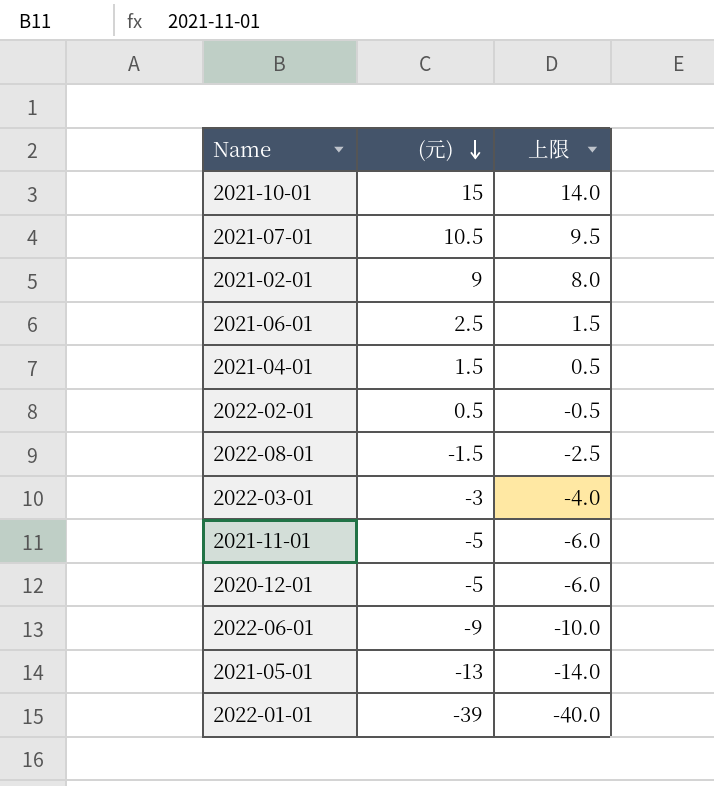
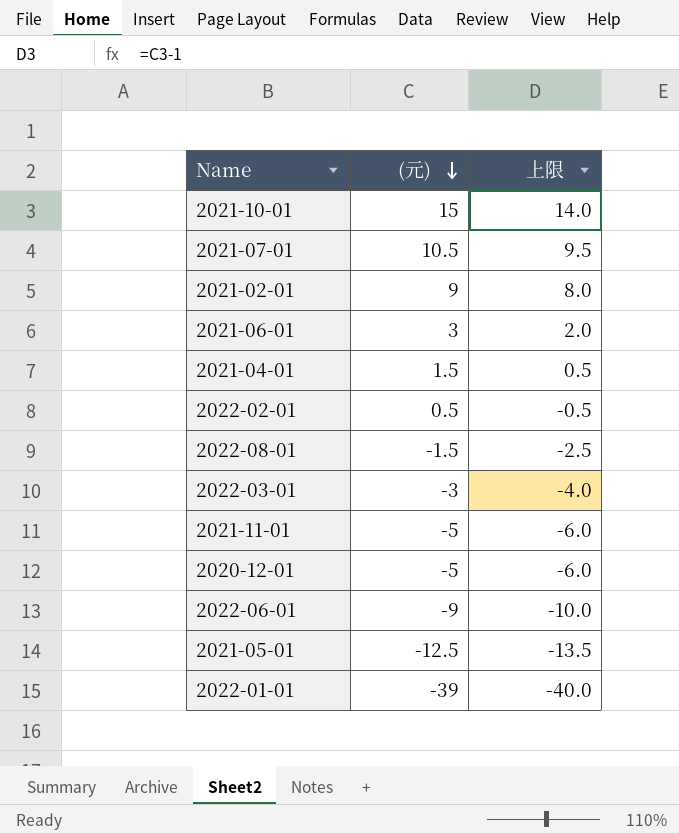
2021-06-01 | (元): 2.5 -> 3
2021-06-01 | 上限: 1.5 -> 2.0
2021-05-01 | (元): -13 -> -12.5
2021-05-01 | 上限: -14.0 -> -13.5

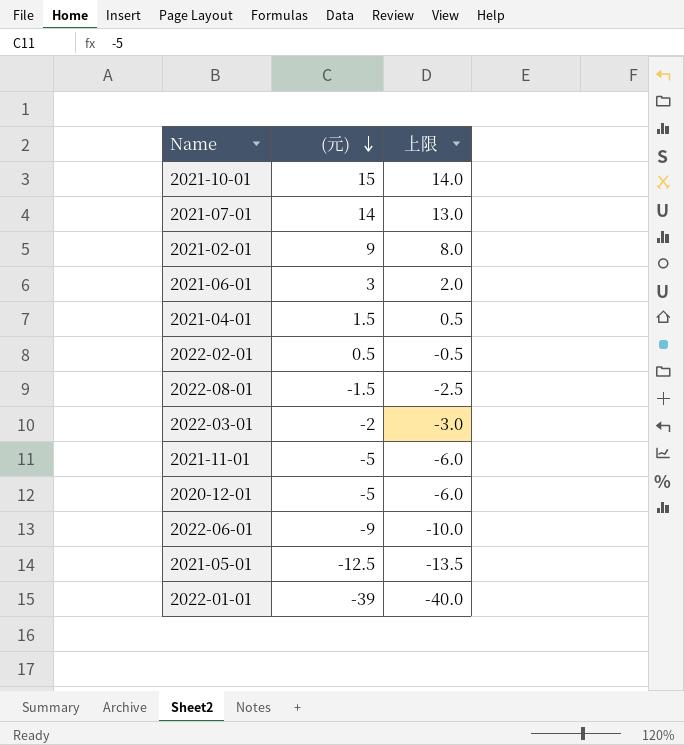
2021-07-01 | (元): 10.5 -> 14
2021-07-01 | 上限: 9.5 -> 13.0
2022-03-01 | (元): -3 -> -2
2022-03-01 | 上限: -4.0 -> -3.0

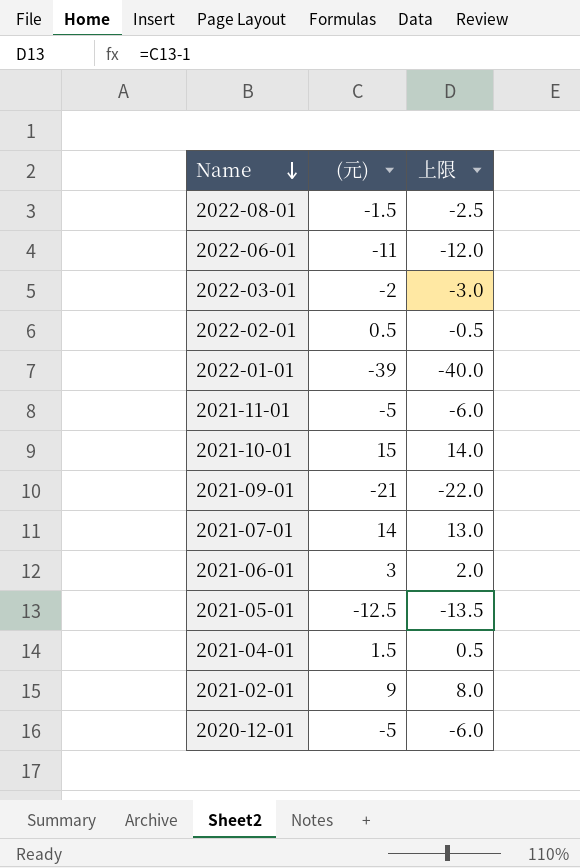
row order: (元) descending -> Name descending
2022-06-01 | (元): -9 -> -11
2022-06-01 | 上限: -10.0 -> -12.0
row 2021-09-01: none -> -21 | -22.0

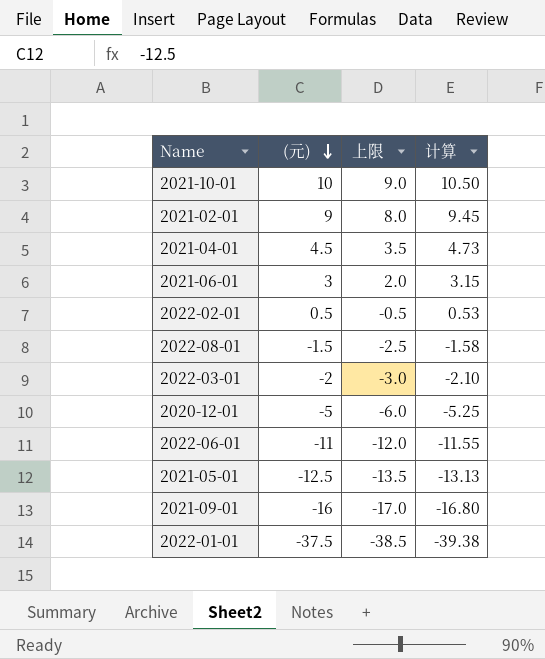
row order: Name descending -> (元) descending
column 计算 | formula: none -> [(元)] * 1.05
row 2021-11-01: -5 | -6.0 -> none
row 2021-07-01: 14 | 13.0 -> none
2021-10-01 | (元): 15 -> 10
2021-10-01 | 上限: 14.0 -> 9.0
2021-04-01 | (元): 1.5 -> 4.5
2021-04-01 | 上限: 0.5 -> 3.5
2021-09-01 | (元): -21 -> -16
2021-09-01 | 上限: -22.0 -> -17.0
2022-01-01 | (元): -39 -> -37.5
2022-01-01 | 上限: -40.0 -> -38.5

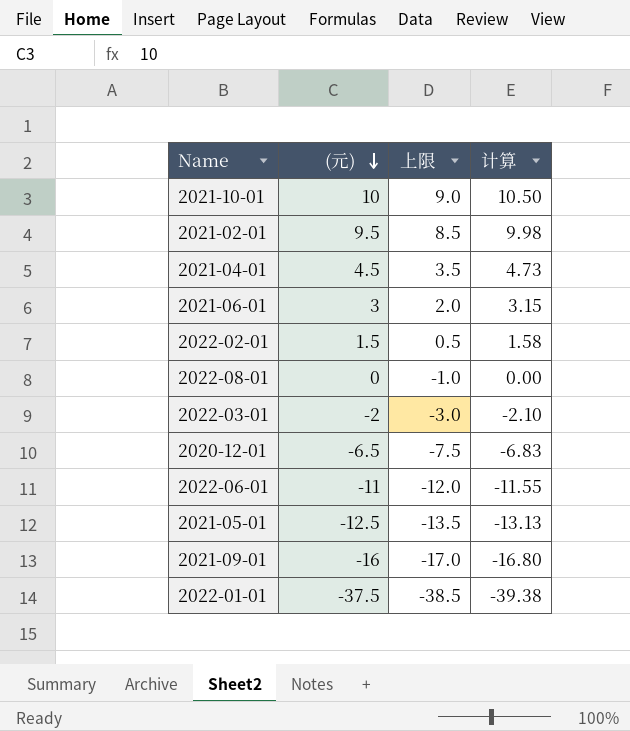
2021-02-01 | (元): 9 -> 9.5
2021-02-01 | 上限: 8.0 -> 8.5
2021-02-01 | 计算: 9.45 -> 9.98
2022-02-01 | (元): 0.5 -> 1.5
2022-02-01 | 上限: -0.5 -> 0.5
2022-02-01 | 计算: 0.53 -> 1.58
2022-08-01 | (元): -1.5 -> 0
2022-08-01 | 上限: -2.5 -> -1.0
2022-08-01 | 计算: -1.58 -> 0.00
2020-12-01 | (元): -5 -> -6.5
2020-12-01 | 上限: -6.0 -> -7.5
2020-12-01 | 计算: -5.25 -> -6.83

